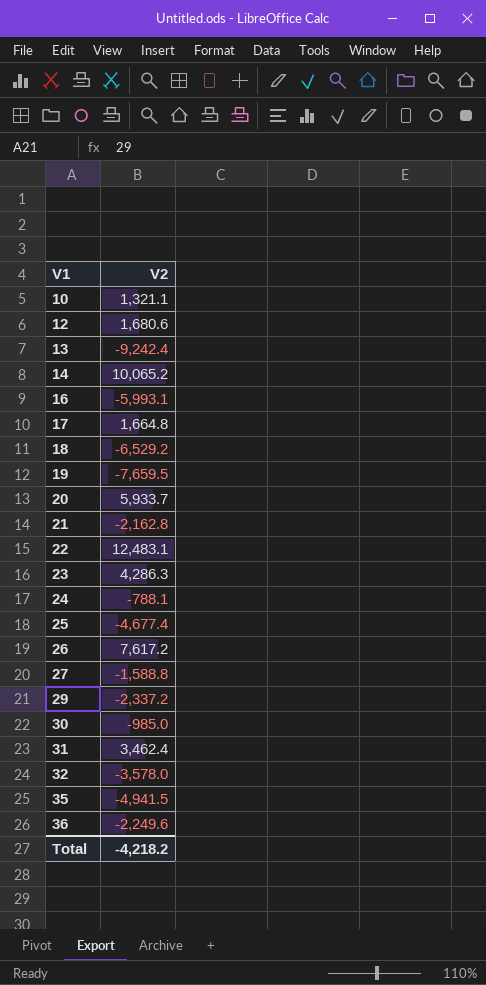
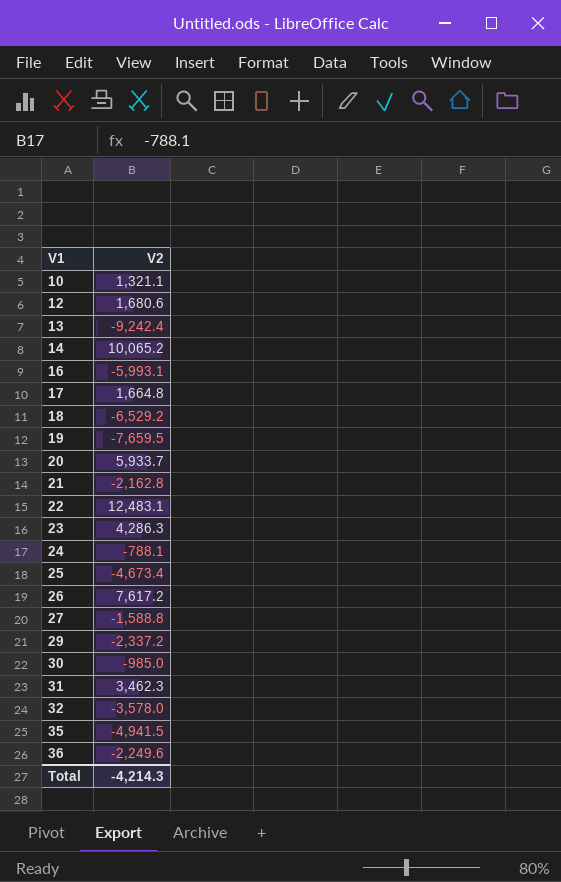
25 | V2: -4,677.4 -> -4,673.4
31 | V2: 3,462.4 -> 3,462.3
Total | V2: -4,218.2 -> -4,214.3

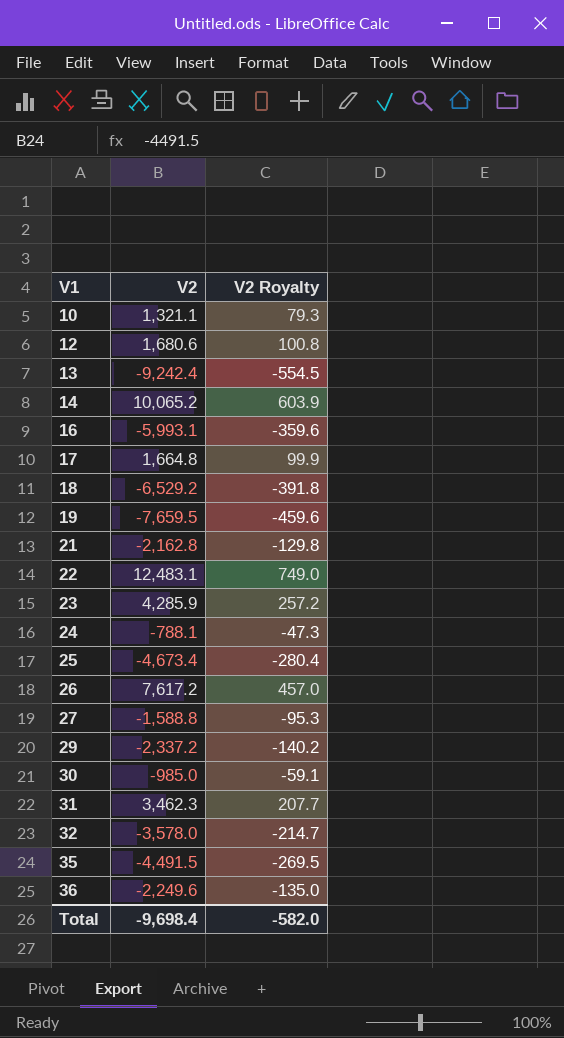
column V2 Royalty | formula: none -> [V2] * 0.06
row 20: 5,933.7 -> none
23 | V2: 4,286.3 -> 4,285.9
35 | V2: -4,941.5 -> -4,491.5
Total | V2: -4,214.3 -> -9,698.4

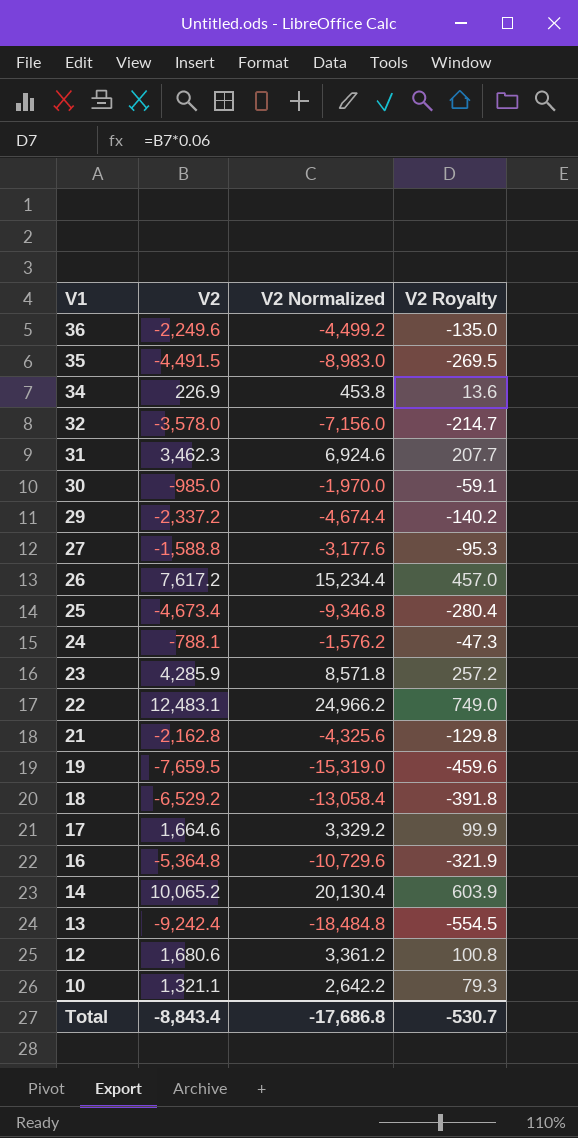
row order: V1 ascending -> V1 descending
column V2 Normalized | formula: none -> [V2] * 2
row 34: none -> 226.9 | 453.8 | 13.6
17 | V2: 1,664.8 -> 1,664.6
16 | V2: -5,993.1 -> -5,364.8
16 | V2 Royalty: -359.6 -> -321.9
Total | V2: -9,698.4 -> -8,843.4
Total | V2 Royalty: -582.0 -> -530.7

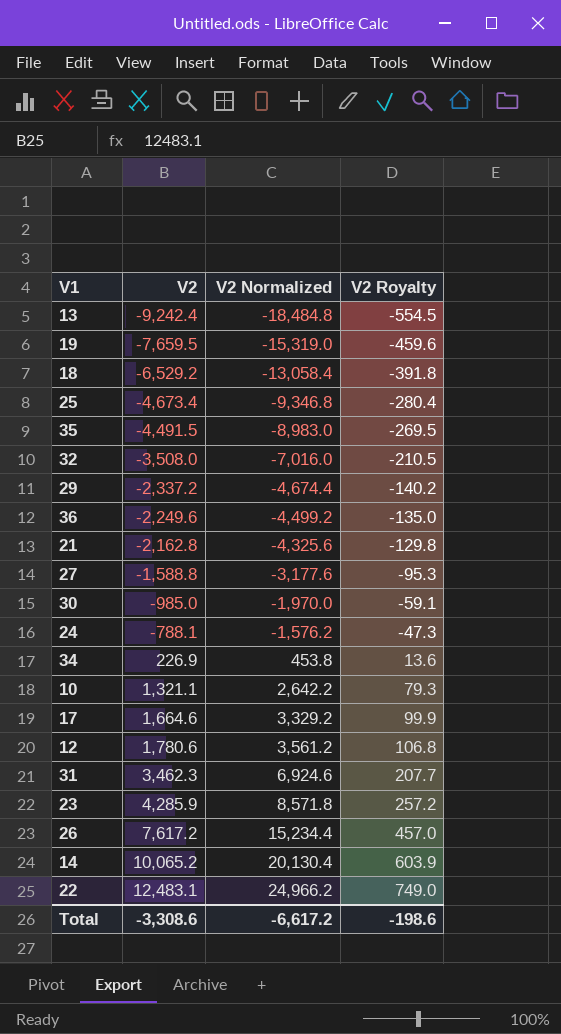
row order: V1 descending -> V2 ascending
row 16: -5,364.8 | -10,729.6 | -321.9 -> none
32 | V2: -3,578.0 -> -3,508.0
32 | V2 Normalized: -7,156.0 -> -7,016.0
32 | V2 Royalty: -214.7 -> -210.5
12 | V2: 1,680.6 -> 1,780.6
12 | V2 Normalized: 3,361.2 -> 3,561.2
12 | V2 Royalty: 100.8 -> 106.8
Total | V2: -8,843.4 -> -3,308.6
Total | V2 Normalized: -17,686.8 -> -6,617.2
Total | V2 Royalty: -530.7 -> -198.6

